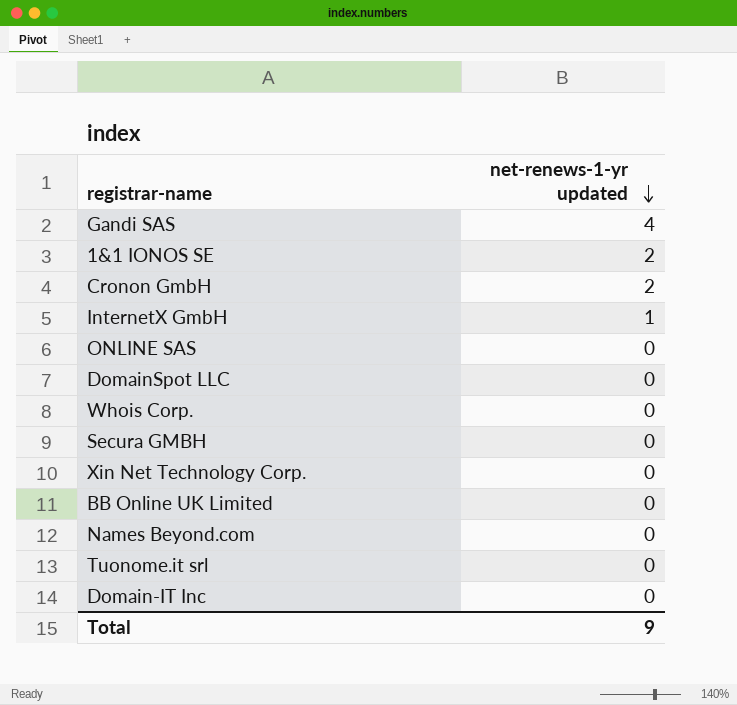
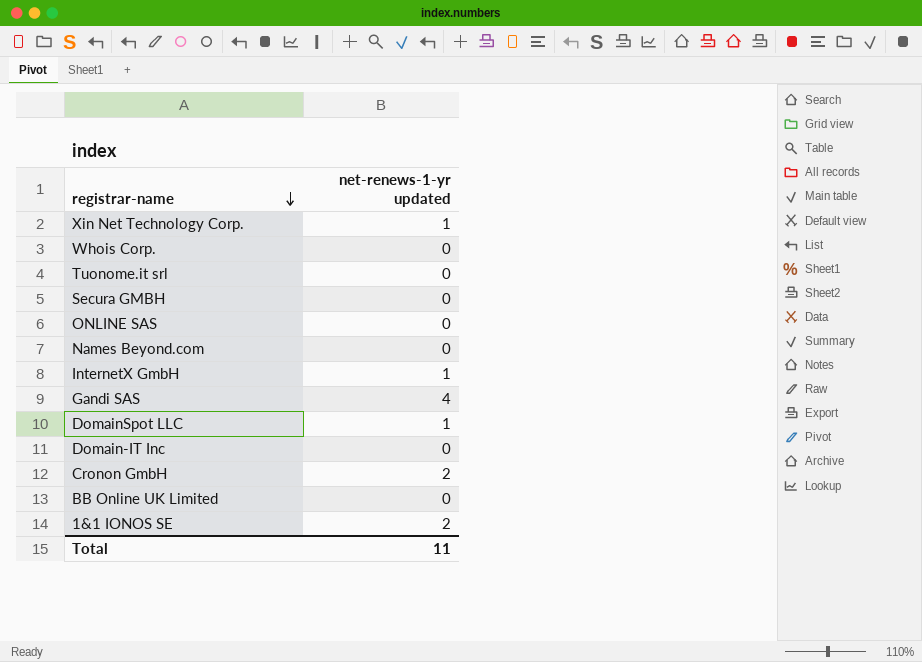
row order: net-renews-1-yr updated descending -> registrar-name descending
Xin Net Technology Corp. | net-renews-1-yr updated: 0 -> 1
DomainSpot LLC | net-renews-1-yr updated: 0 -> 1
Total | net-renews-1-yr updated: 9 -> 11

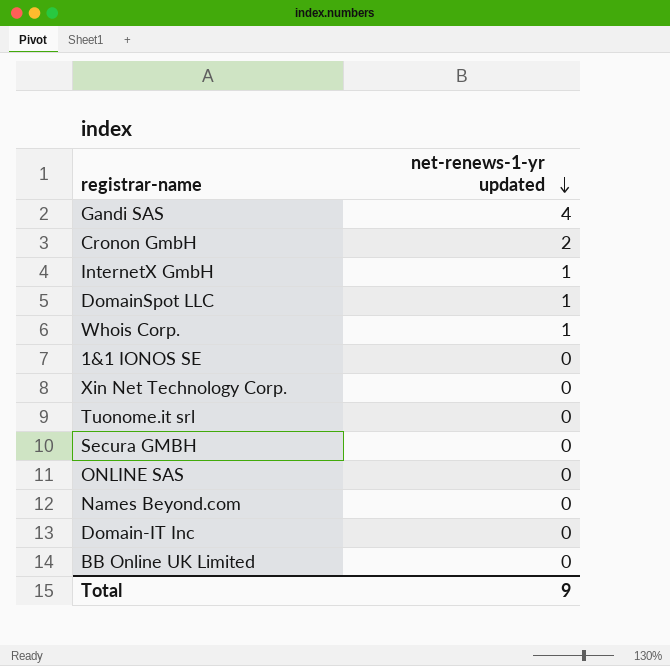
row order: registrar-name descending -> net-renews-1-yr updated descending
Whois Corp. | net-renews-1-yr updated: 0 -> 1
1&1 IONOS SE | net-renews-1-yr updated: 2 -> 0
Xin Net Technology Corp. | net-renews-1-yr updated: 1 -> 0
Total | net-renews-1-yr updated: 11 -> 9

